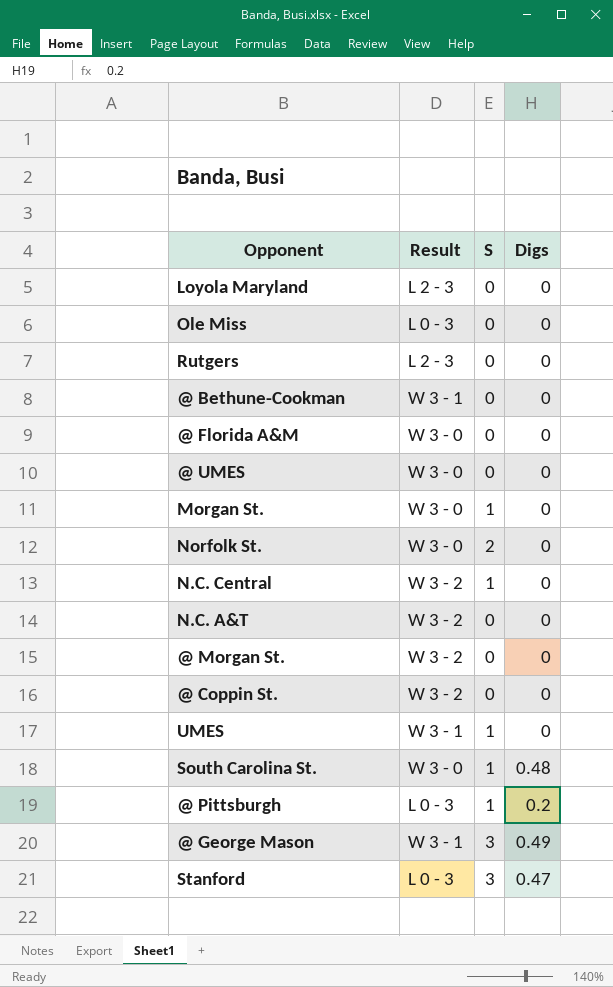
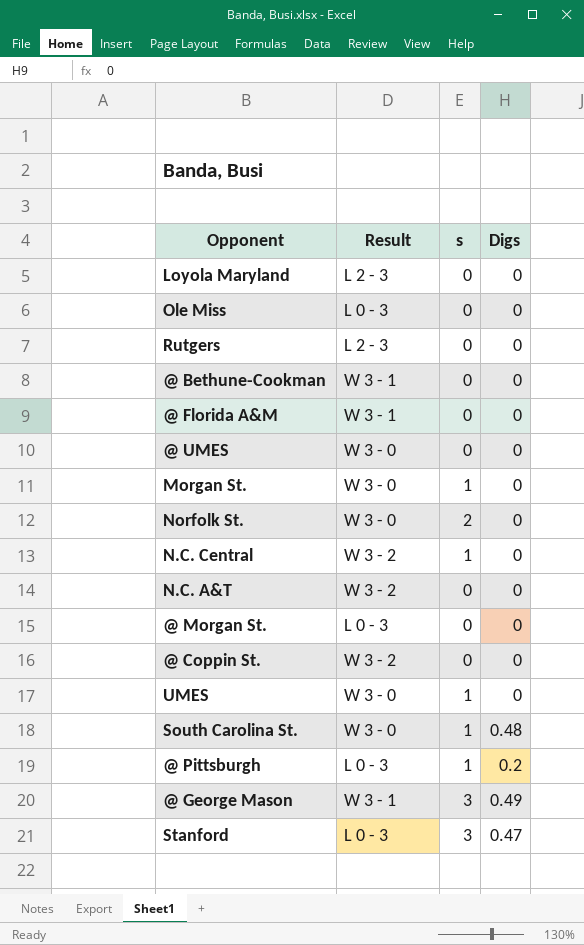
column name: S -> s
@ Florida A&M | Result: W 3 - 0 -> W 3 - 1
@ Morgan St. | Result: W 3 - 2 -> L 0 - 3
UMES | Result: W 3 - 1 -> W 3 - 0

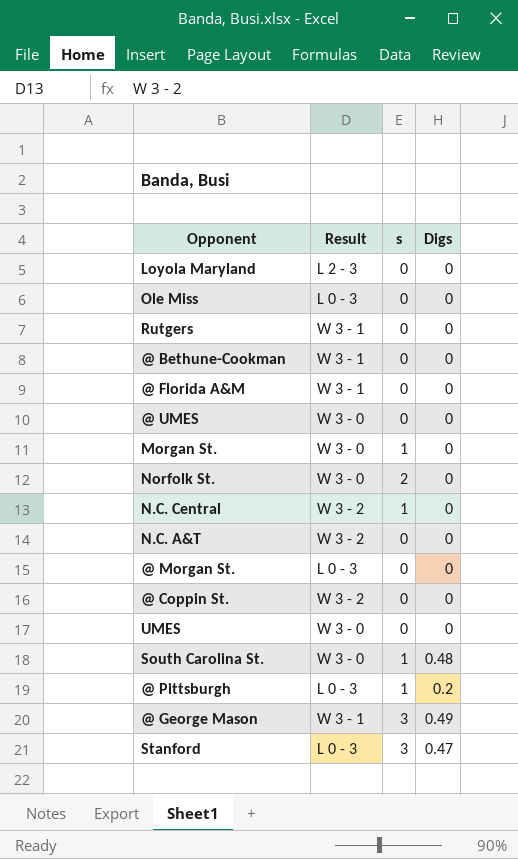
Rutgers | Result: L 2 - 3 -> W 3 - 1
UMES | s: 1 -> 0

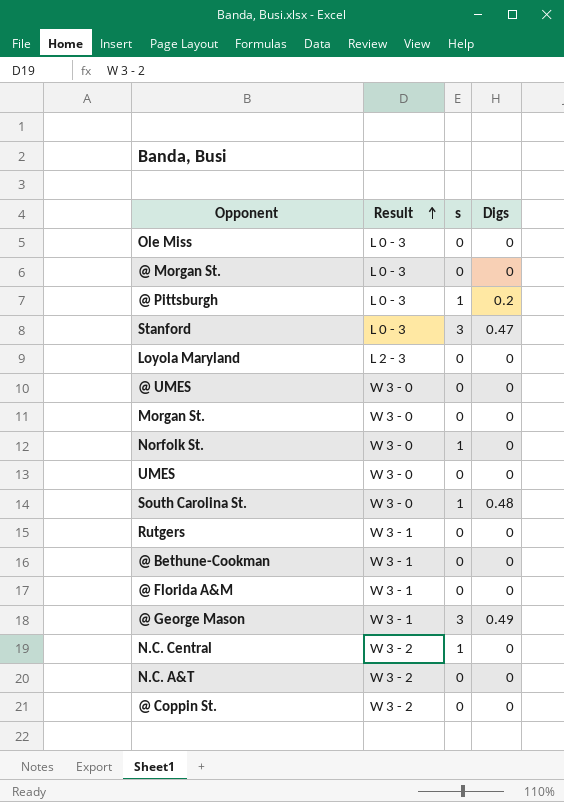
row order: none -> Result ascending
Morgan St. | s: 1 -> 0
Norfolk St. | s: 2 -> 1

